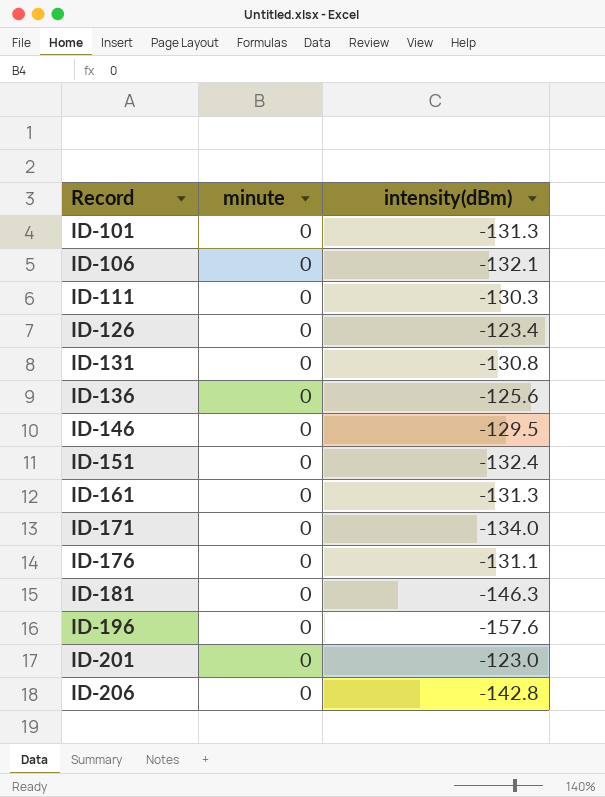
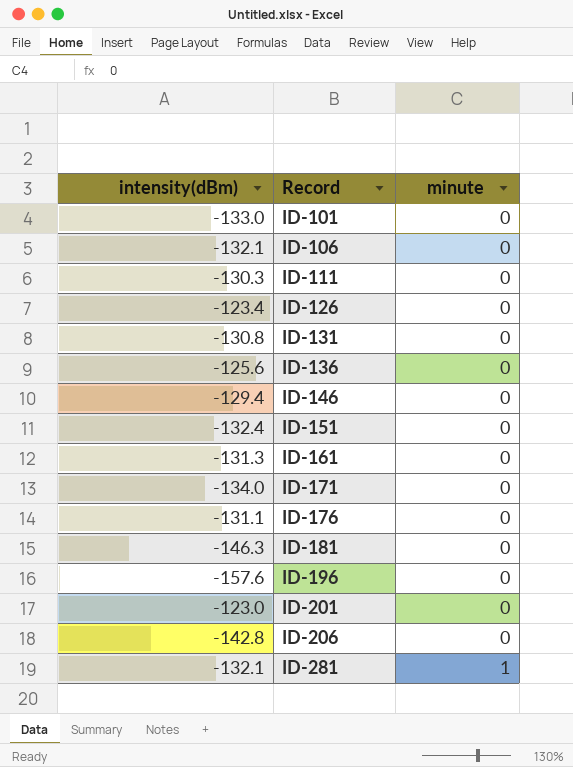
column intensity(dBm) | position: 3 -> 1
ID-101 | intensity(dBm): -131.3 -> -133.0
ID-146 | intensity(dBm): -129.5 -> -129.4
row ID-281: none -> -132.1 | 1

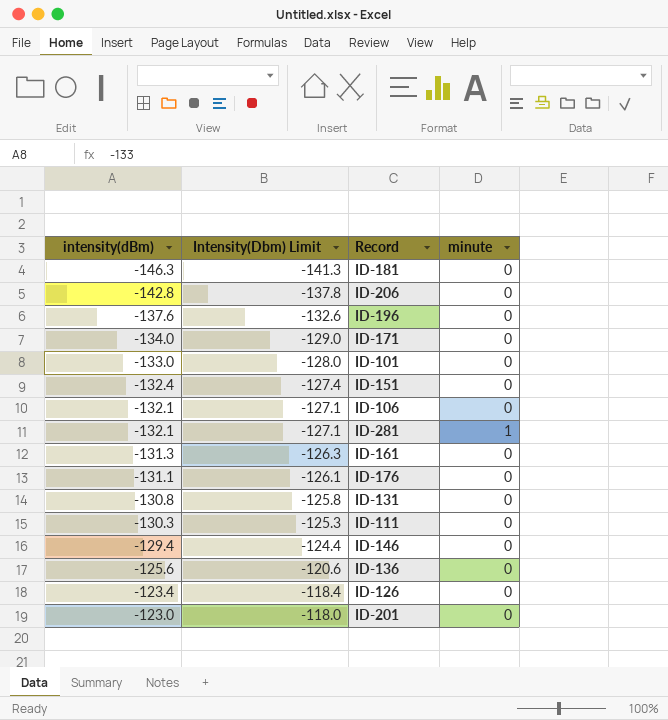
row order: Record ascending -> intensity(dBm) ascending
column Intensity(Dbm) Limit | formula: none -> [intensity(dBm)] + 5
ID-196 | intensity(dBm): -157.6 -> -137.6

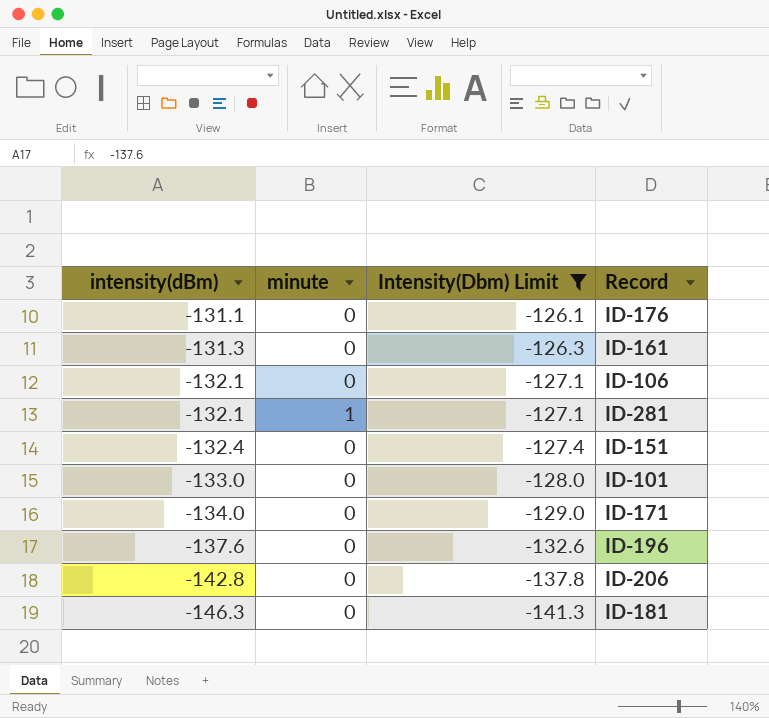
filter: none -> Intensity(Dbm) Limit <= -126.1
row order: intensity(dBm) ascending -> intensity(dBm) descending
column minute | position: 4 -> 2

